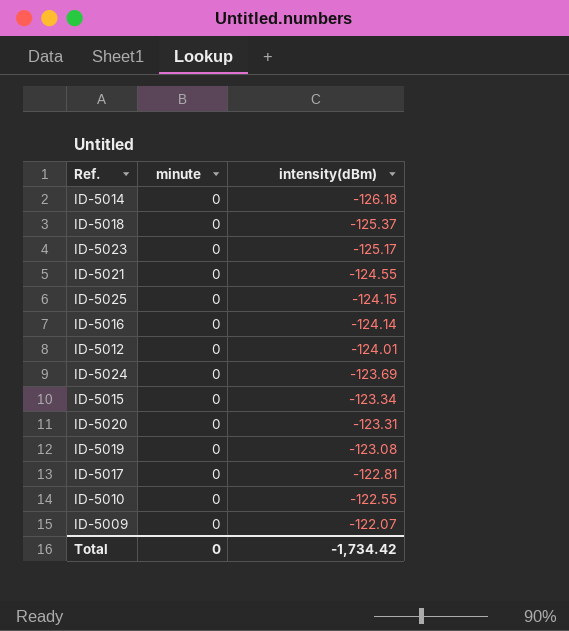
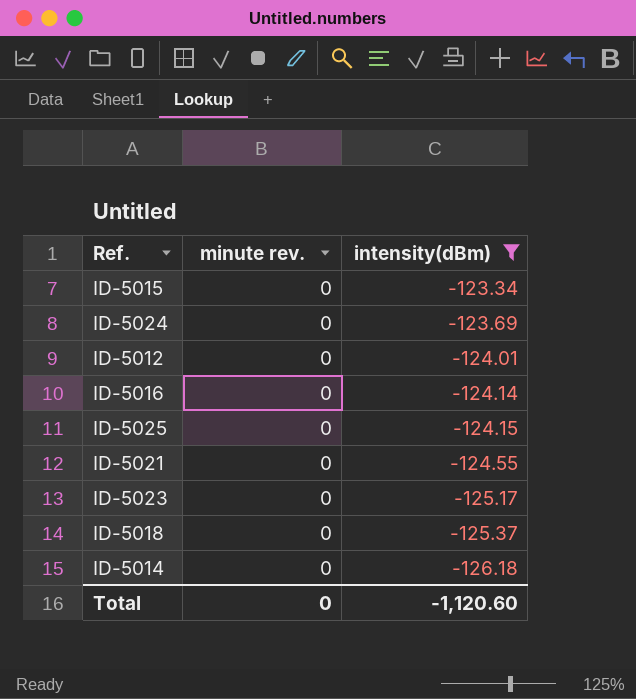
filter: none -> intensity(dBm) <= -123.34
row order: intensity(dBm) ascending -> intensity(dBm) descending
column name: minute -> minute rev.
Total | intensity(dBm): -1,734.42 -> -1,120.60

